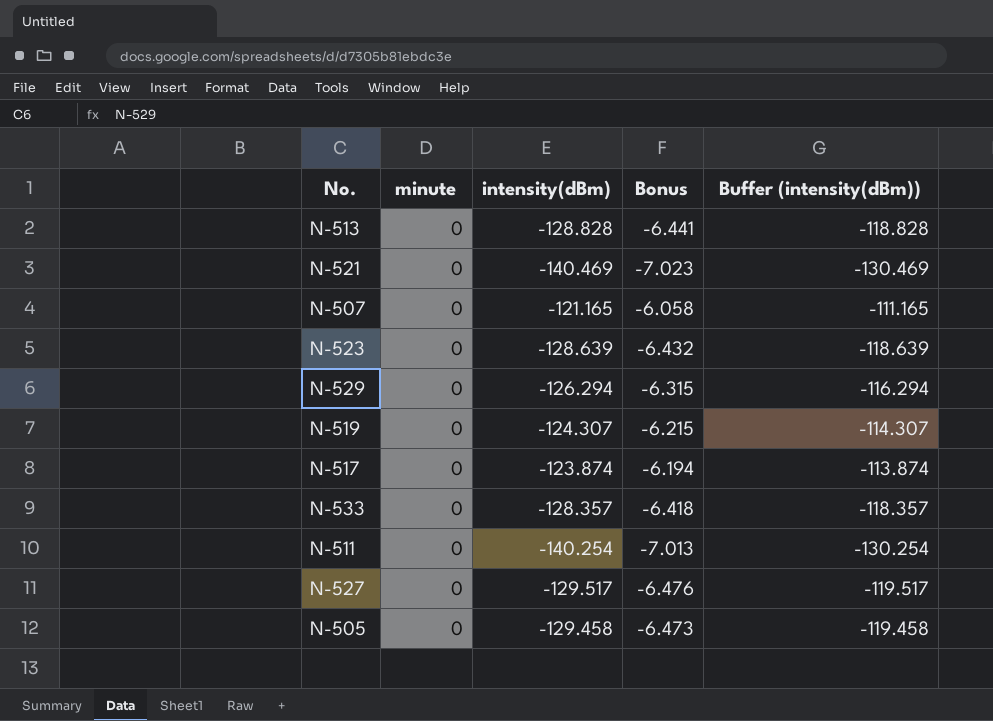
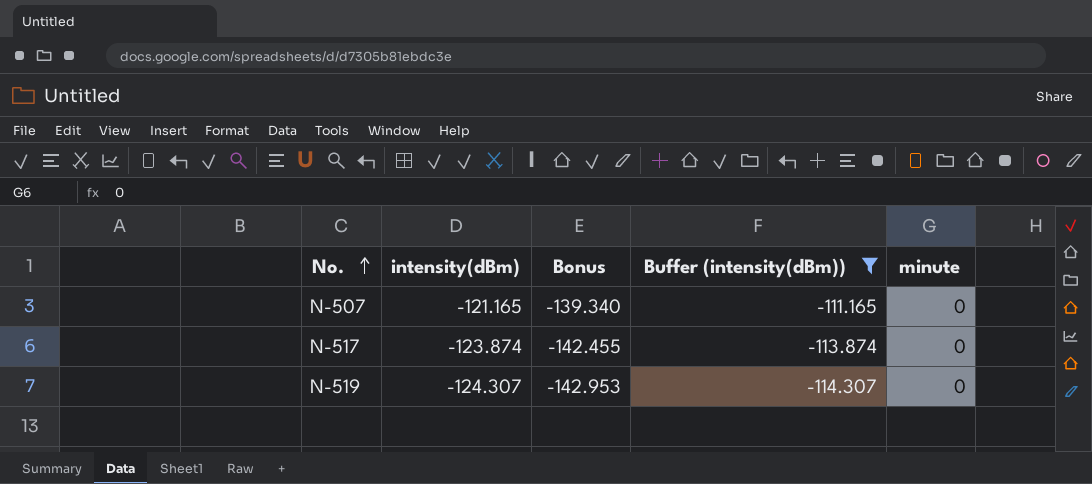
filter: none -> Buffer (intensity(dBm)) >= -114.307
row order: none -> No. ascending
column Bonus | formula: [intensity(dBm)] * 0.05 -> [intensity(dBm)] * 1.15
column minute | position: 2 -> 5

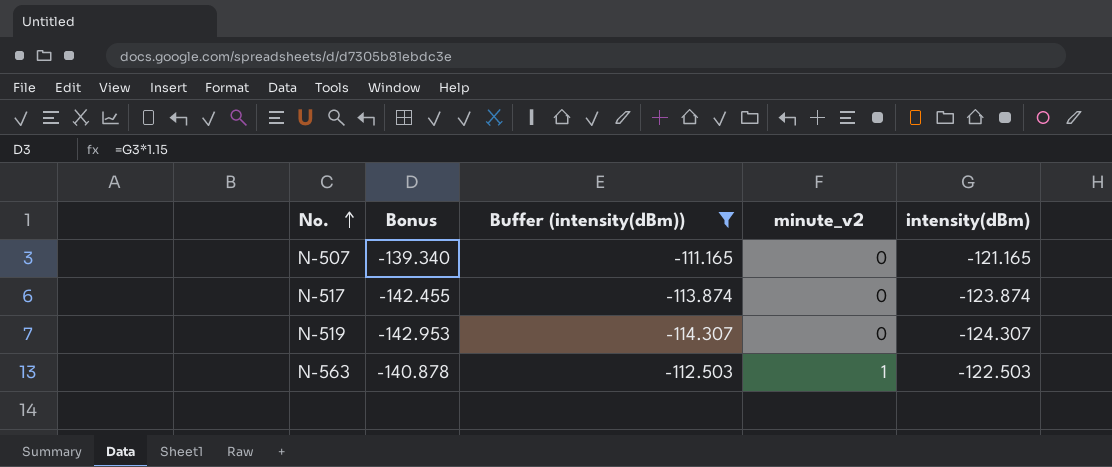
column name: minute -> minute_v2
column intensity(dBm) | position: 2 -> 5
row N-563: none -> -140.878 | -112.503 | 1 | -122.503

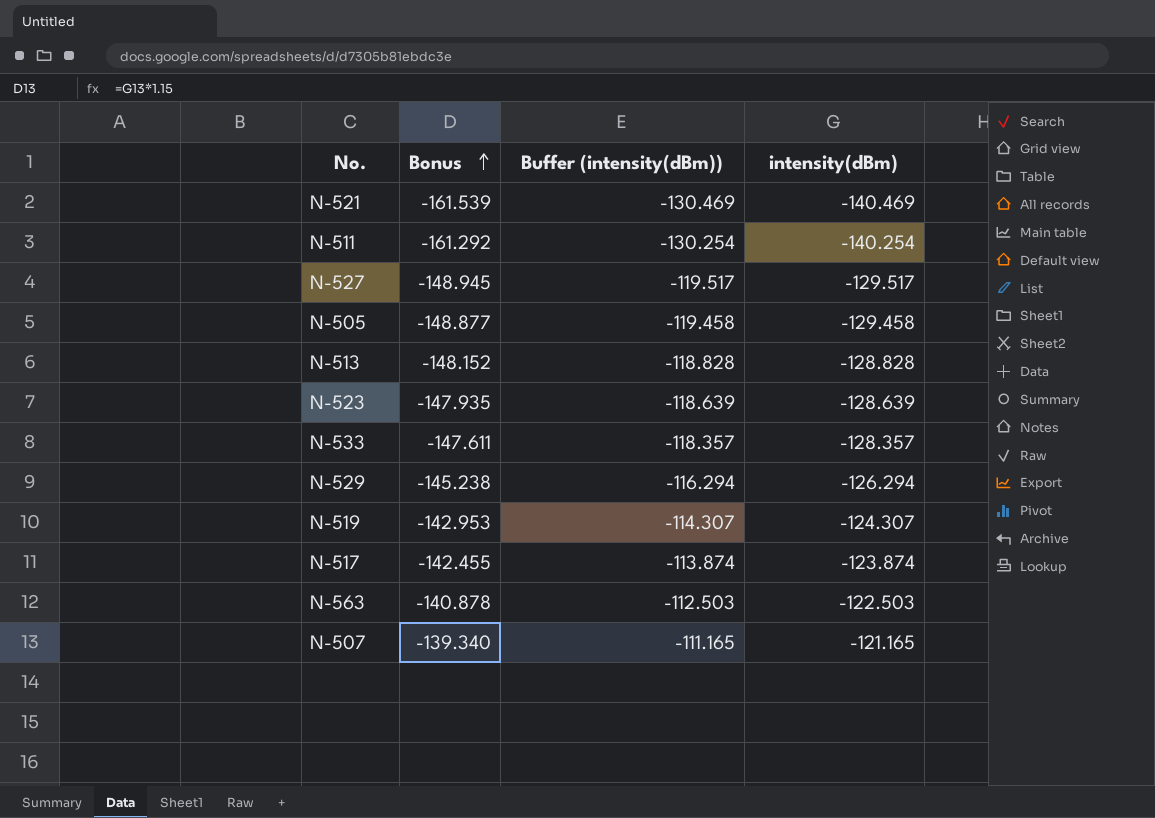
filter: Buffer (intensity(dBm)) >= -114.307 -> none
row order: No. ascending -> Bonus ascending
column minute_v2 | position: 4 -> none

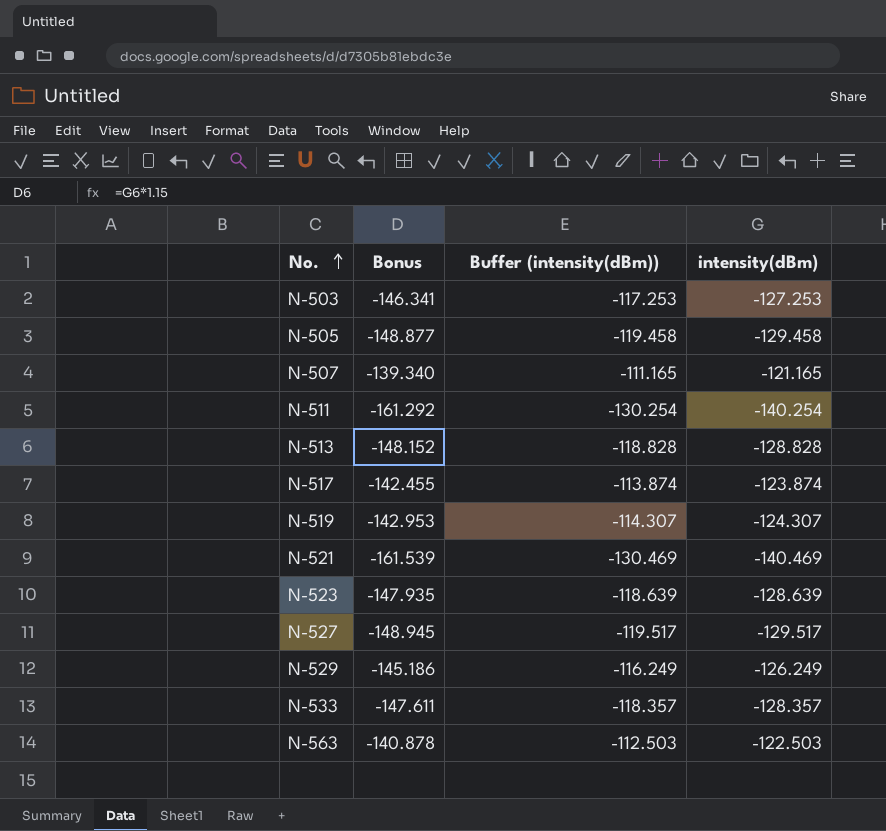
row order: Bonus ascending -> No. ascending
row N-503: none -> -146.341 | -117.253 | -127.253
N-529 | Bonus: -145.238 -> -145.186
N-529 | Buffer (intensity(dBm)): -116.294 -> -116.249
N-529 | intensity(dBm): -126.294 -> -126.249

